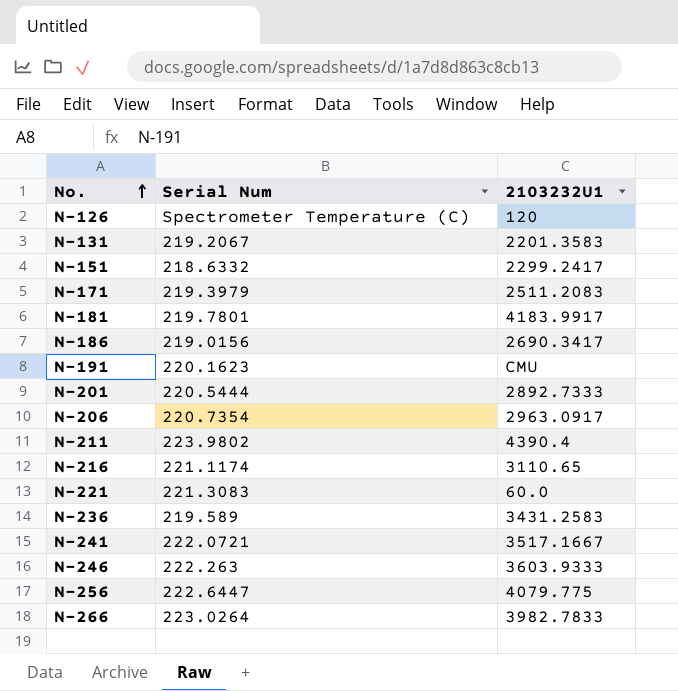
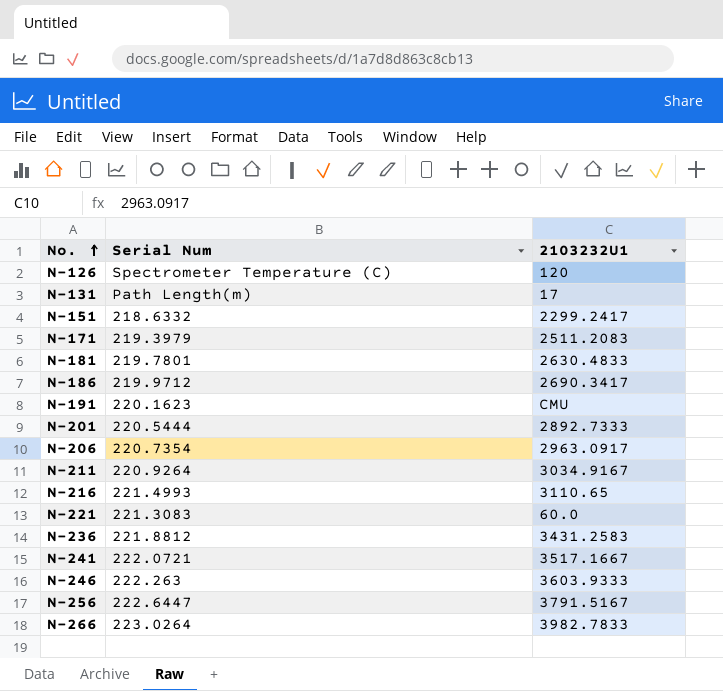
N-131 | Serial Num: 219.2067 -> Path Length(m)
N-131 | 2103232U1: 2201.3583 -> 17
N-181 | 2103232U1: 4183.9917 -> 2630.4833
N-186 | Serial Num: 219.0156 -> 219.9712
N-211 | Serial Num: 223.9802 -> 220.9264
N-211 | 2103232U1: 4390.4 -> 3034.9167
N-216 | Serial Num: 221.1174 -> 221.4993
N-236 | Serial Num: 219.589 -> 221.8812
N-256 | 2103232U1: 4079.775 -> 3791.5167

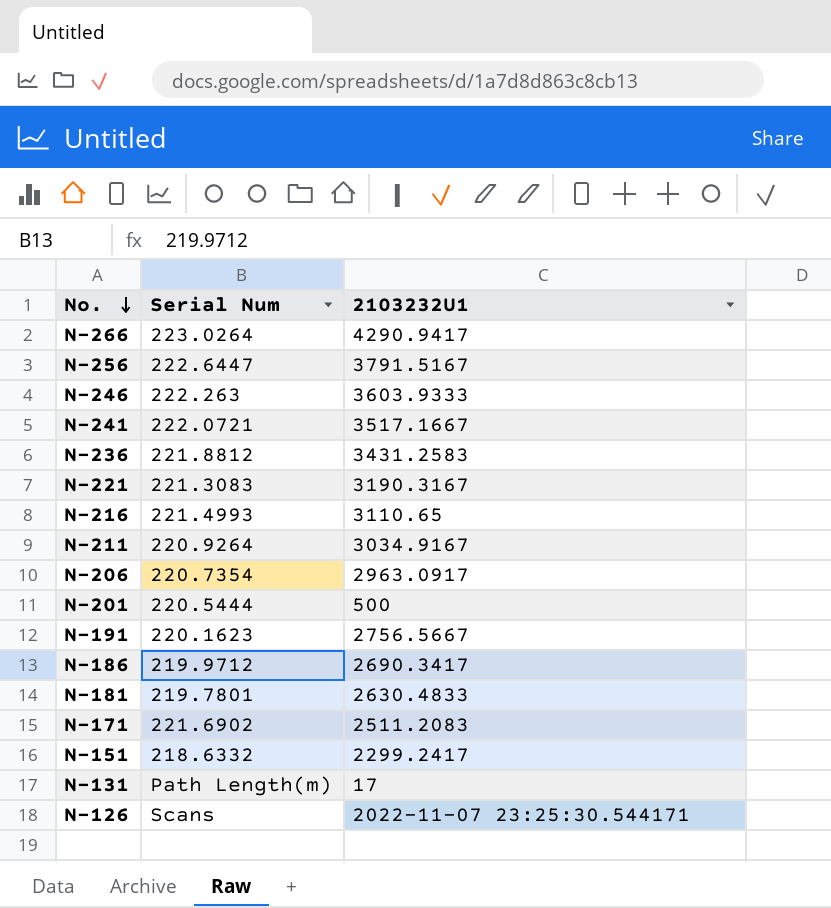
row order: No. ascending -> No. descending
N-266 | 2103232U1: 3982.7833 -> 4290.9417
N-221 | 2103232U1: 60.0 -> 3190.3167
N-201 | 2103232U1: 2892.7333 -> 500
N-191 | 2103232U1: CMU -> 2756.5667
N-171 | Serial Num: 219.3979 -> 221.6902
N-126 | Serial Num: Spectrometer Temperature (C) -> Scans
N-126 | 2103232U1: 120 -> 2022-11-07 23:25:30.544171

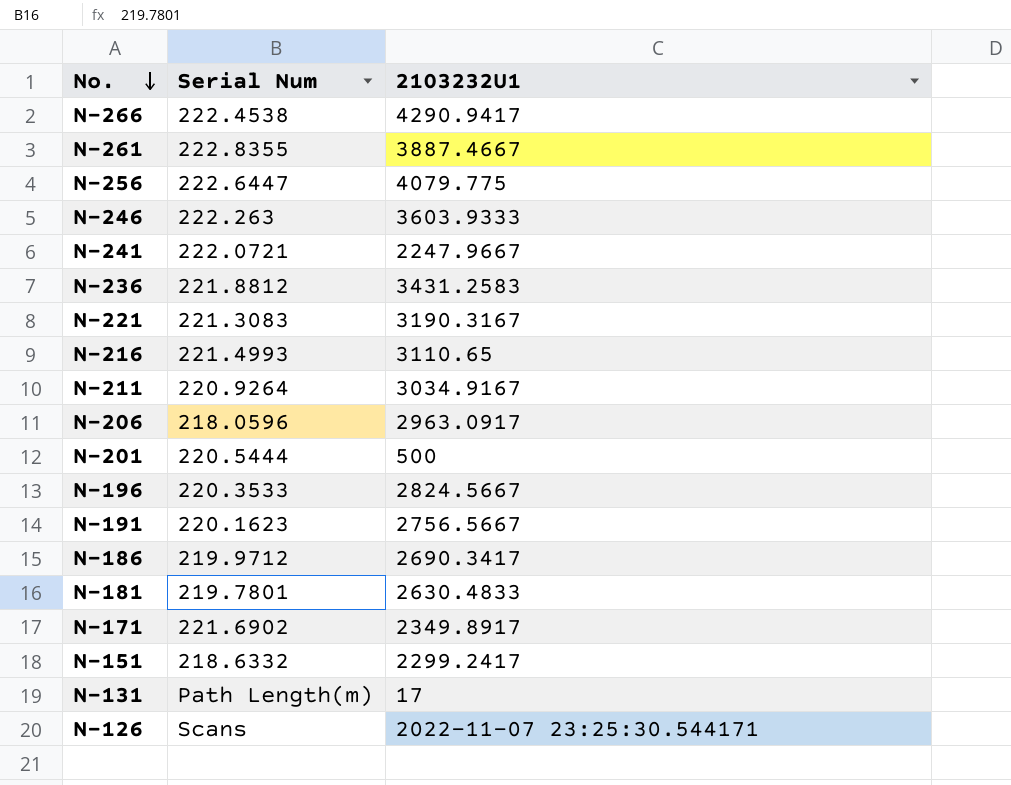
N-266 | Serial Num: 223.0264 -> 222.4538
row N-261: none -> 222.8355 | 3887.4667
N-256 | 2103232U1: 3791.5167 -> 4079.775
N-241 | 2103232U1: 3517.1667 -> 2247.9667
N-206 | Serial Num: 220.7354 -> 218.0596
row N-196: none -> 220.3533 | 2824.5667
N-171 | 2103232U1: 2511.2083 -> 2349.8917

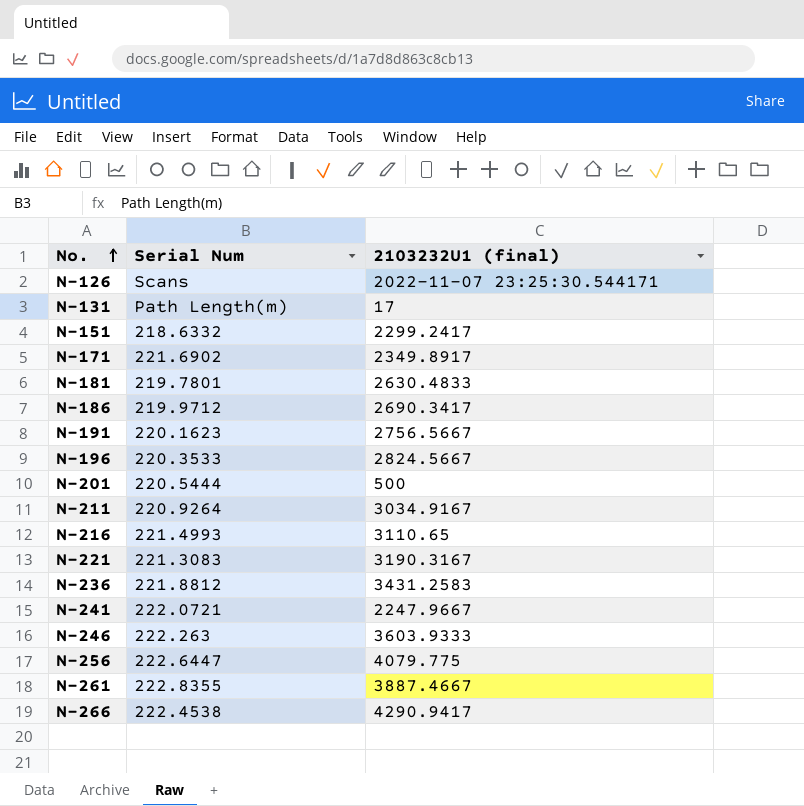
row order: No. descending -> No. ascending
column name: 2103232U1 -> 2103232U1 (final)
row N-206: 218.0596 | 2963.0917 -> none

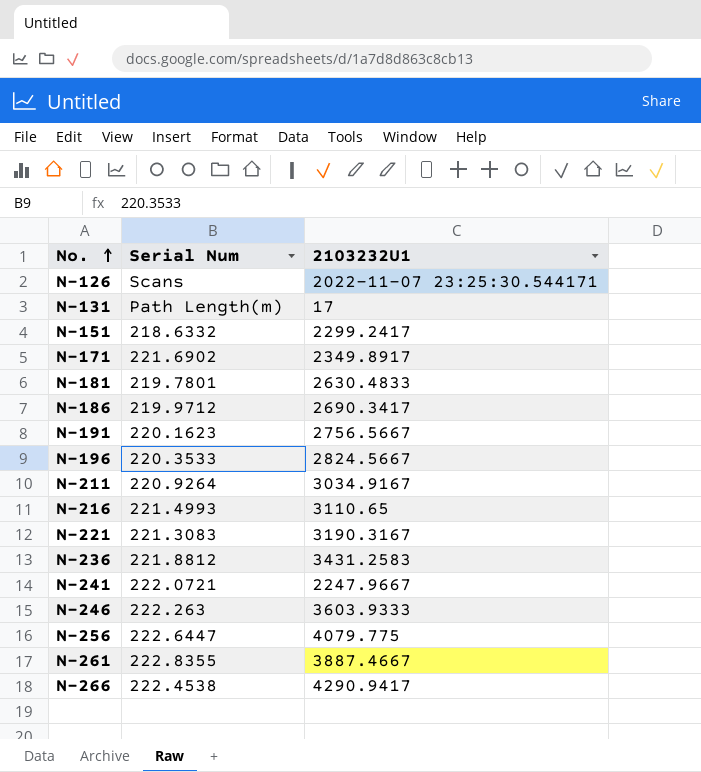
column name: 2103232U1 (final) -> 2103232U1
row N-201: 220.5444 | 500 -> none

